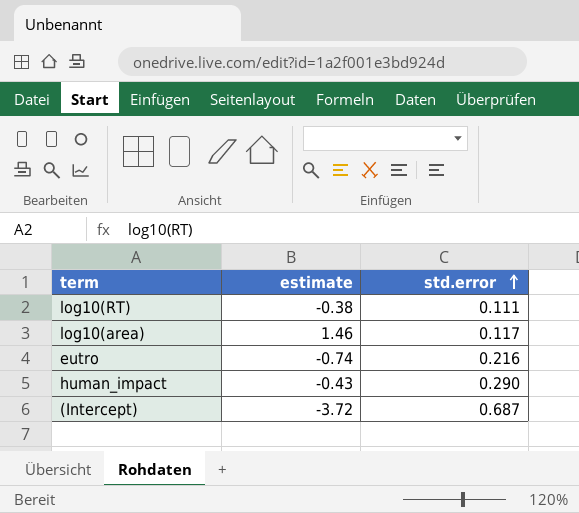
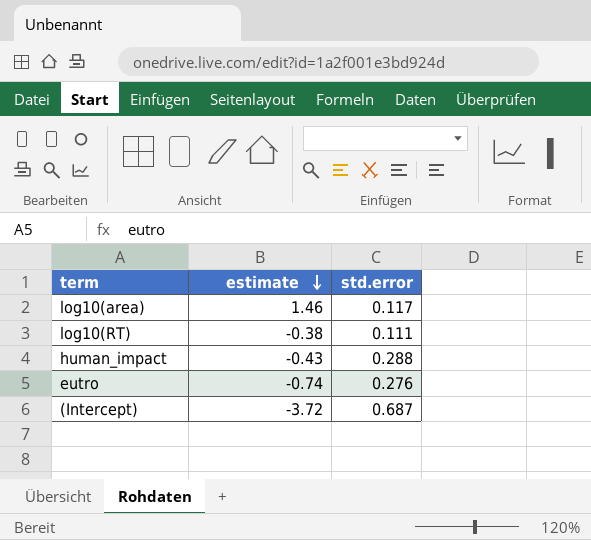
row order: std.error ascending -> estimate descending
human_impact | std.error: 0.290 -> 0.288
eutro | std.error: 0.216 -> 0.276

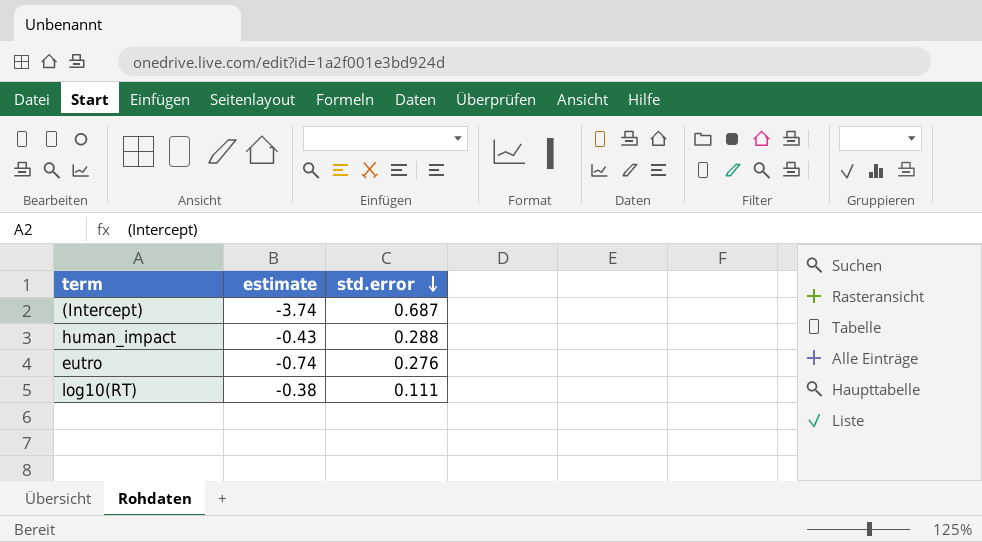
row order: estimate descending -> std.error descending
row log10(area): 1.46 | 0.117 -> none
(Intercept) | estimate: -3.72 -> -3.74

